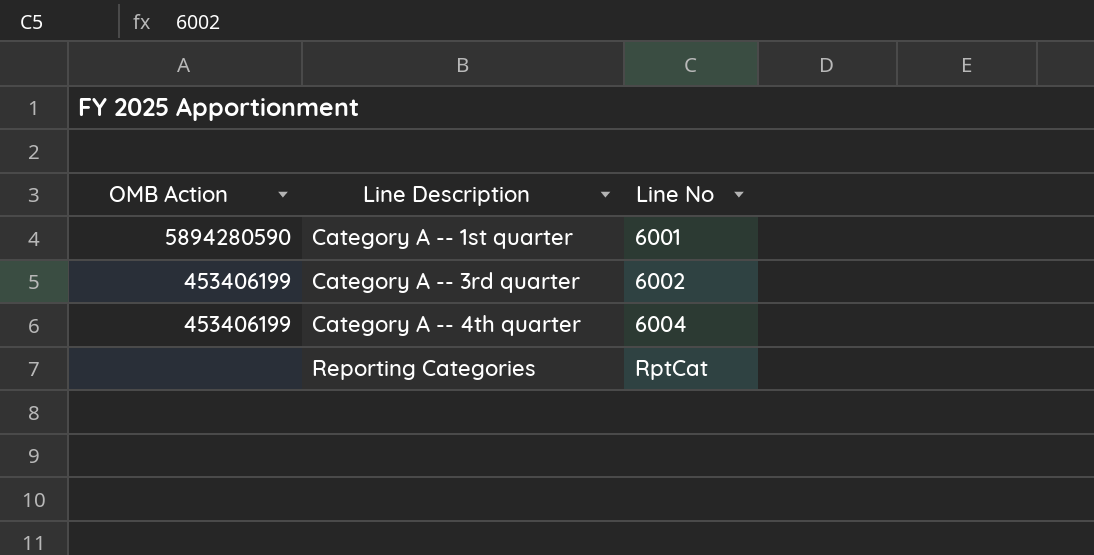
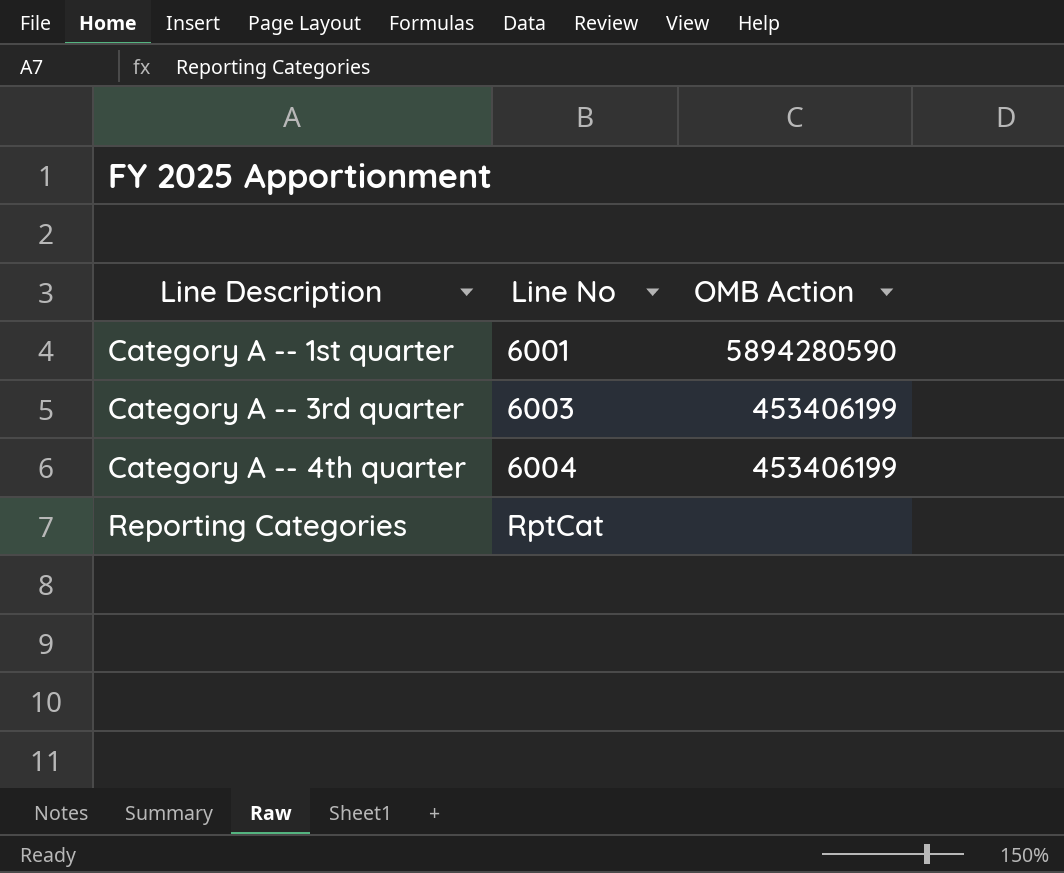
column OMB Action | position: 1 -> 3
Category A -- 3rd quarter | Line No: 6002 -> 6003

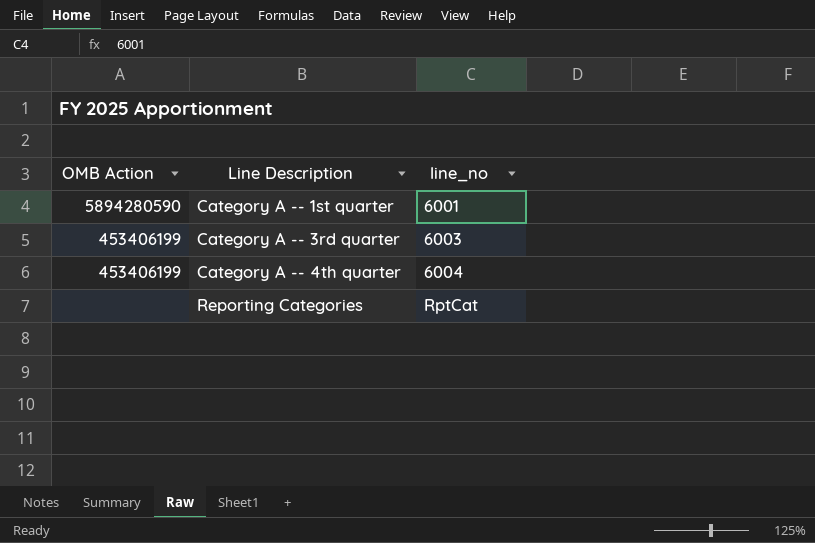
column OMB Action | position: 3 -> 1
column name: Line No -> line_no

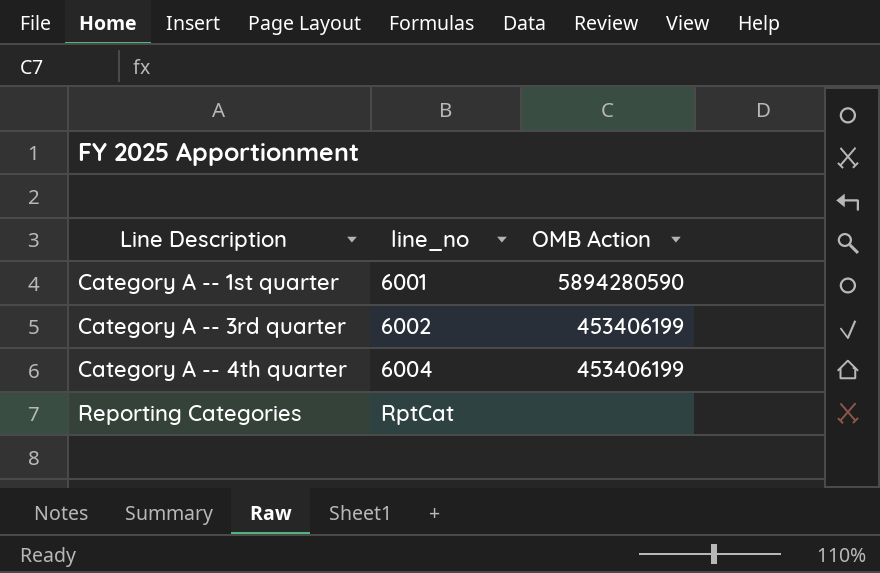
column OMB Action | position: 1 -> 3
Category A -- 3rd quarter | line_no: 6003 -> 6002

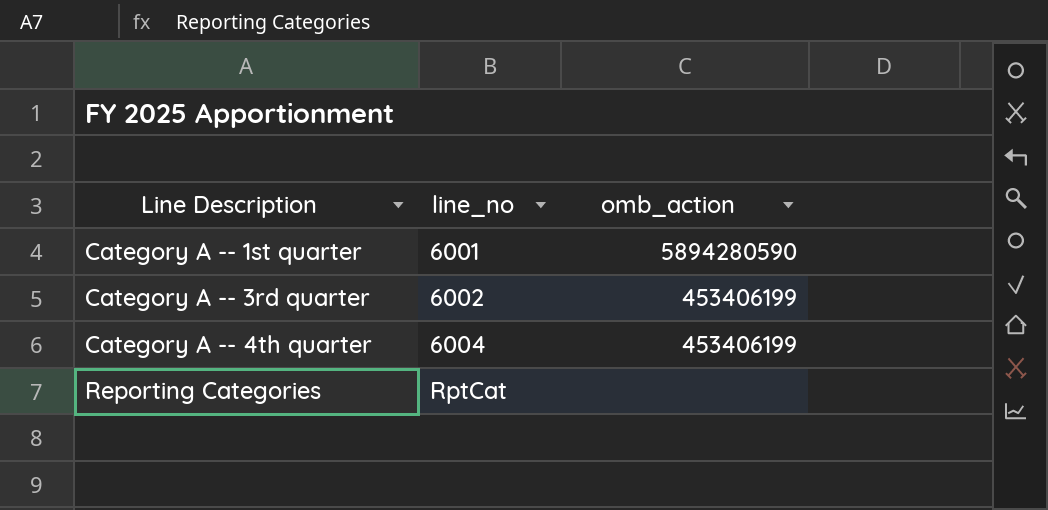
column name: OMB Action -> omb_action

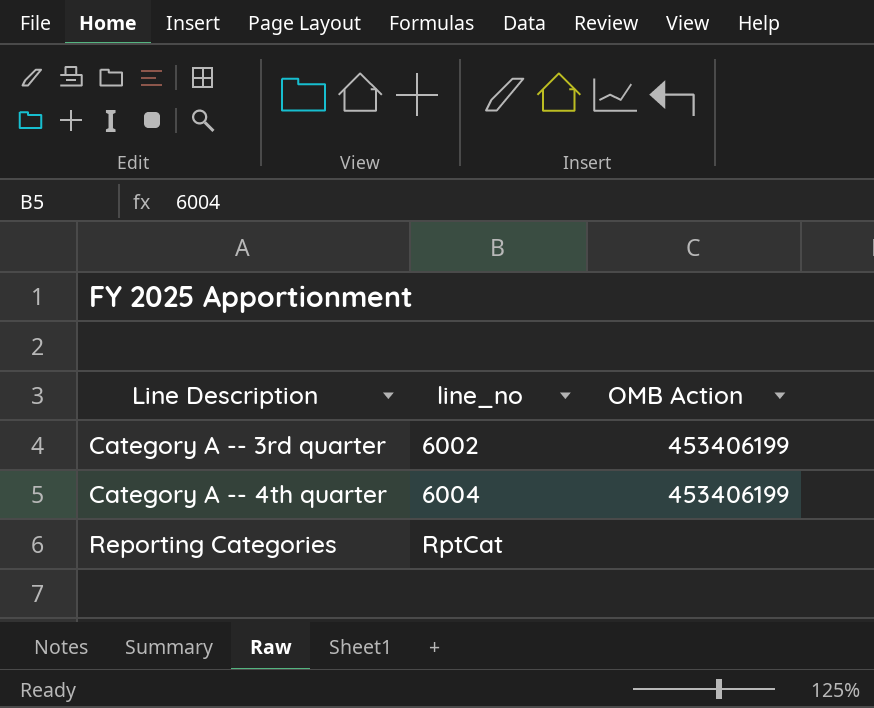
column name: omb_action -> OMB Action
row Category A -- 1st quarter: 6001 | 5894280590 -> none

